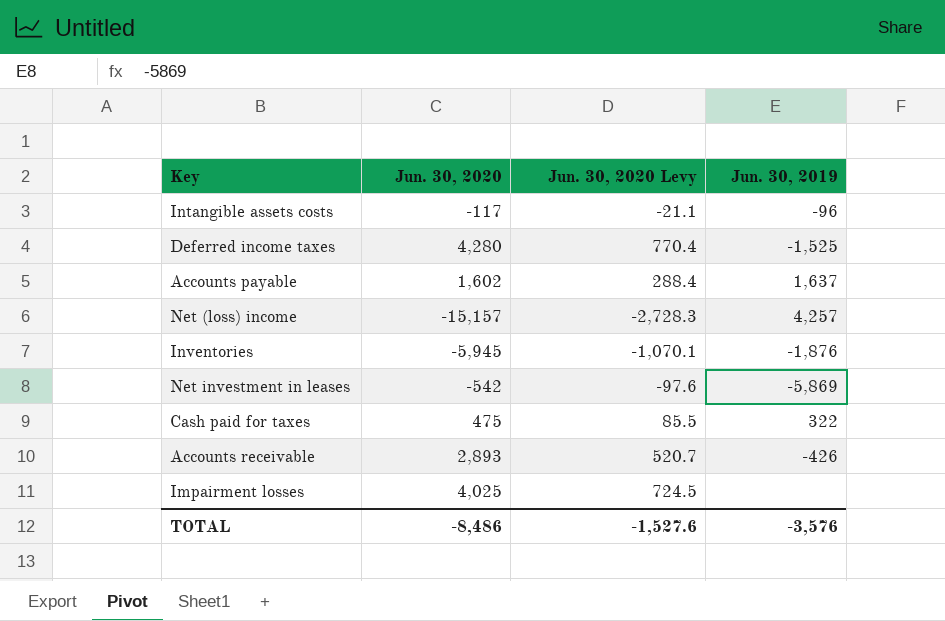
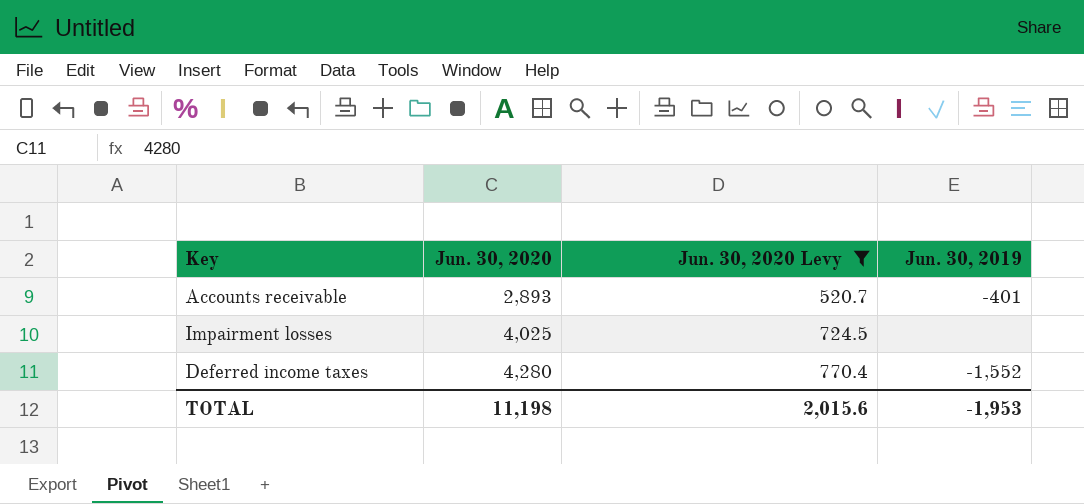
filter: none -> Jun. 30, 2020 Levy >= 520.7
row order: none -> Jun. 30, 2020 ascending
Accounts receivable | Jun. 30, 2019: -426 -> -401
Deferred income taxes | Jun. 30, 2019: -1,525 -> -1,552
TOTAL | Jun. 30, 2020: -8,486 -> 11,198
TOTAL | Jun. 30, 2020 Levy: -1,527.6 -> 2,015.6
TOTAL | Jun. 30, 2019: -3,576 -> -1,953

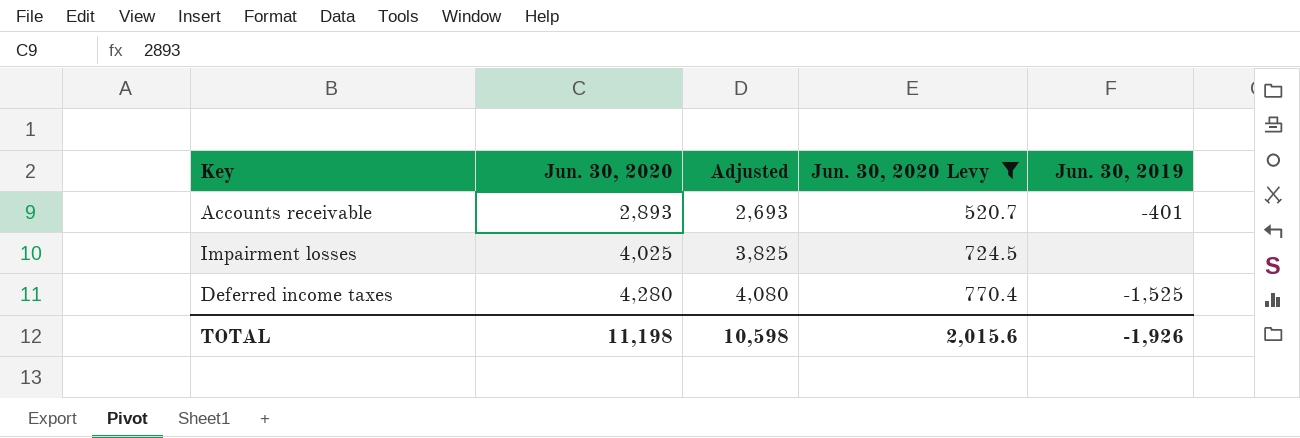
column Adjusted | formula: none -> [Jun. 30, 2020] - 200
Deferred income taxes | Jun. 30, 2019: -1,552 -> -1,525
TOTAL | Jun. 30, 2019: -1,953 -> -1,926

